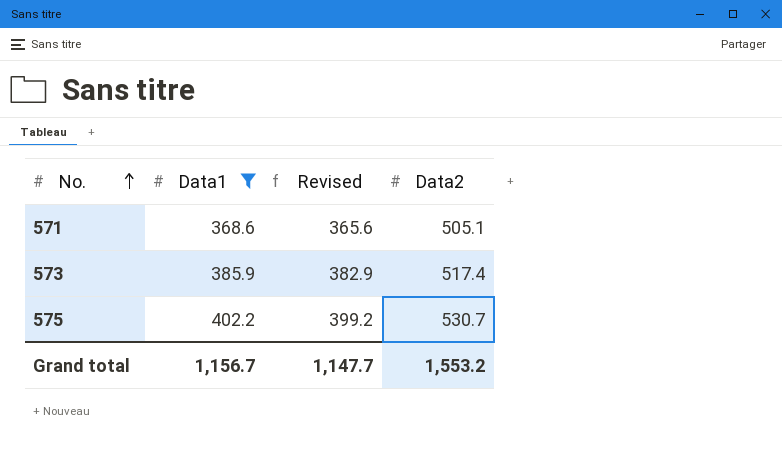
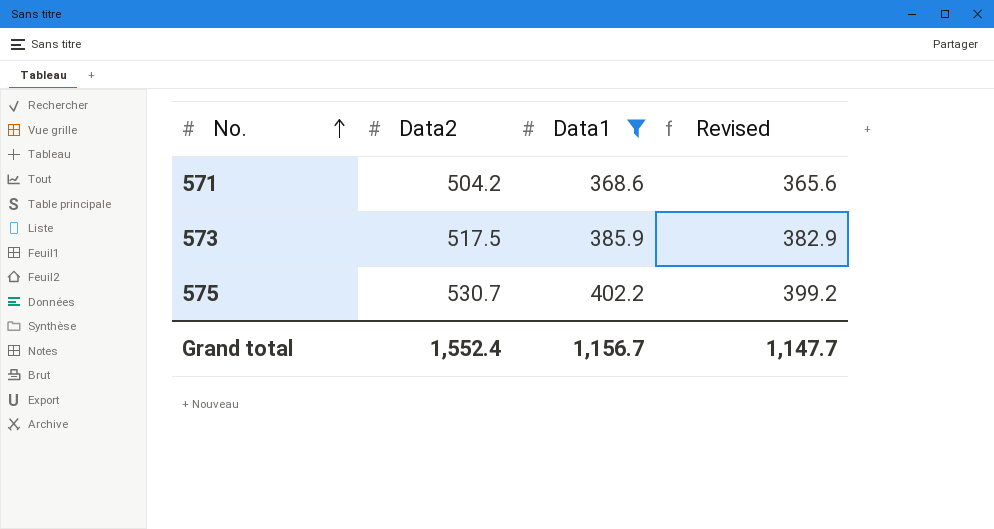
column Data2 | position: 4 -> 2
571 | Data2: 505.1 -> 504.2
573 | Data2: 517.4 -> 517.5
Grand total | Data2: 1,553.2 -> 1,552.4

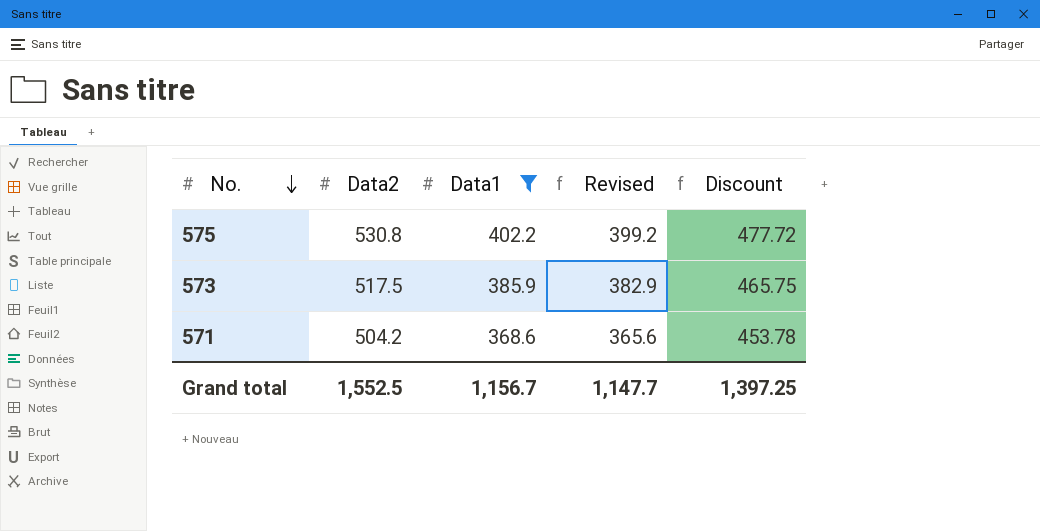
row order: No. ascending -> No. descending
column Discount | formula: none -> [Data2] * 0.9
575 | Data2: 530.7 -> 530.8
Grand total | Data2: 1,552.4 -> 1,552.5

